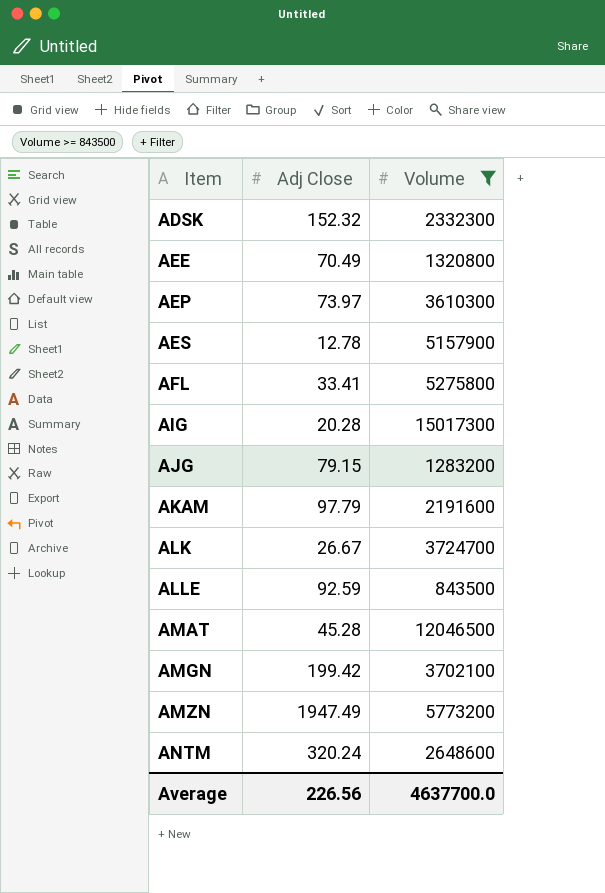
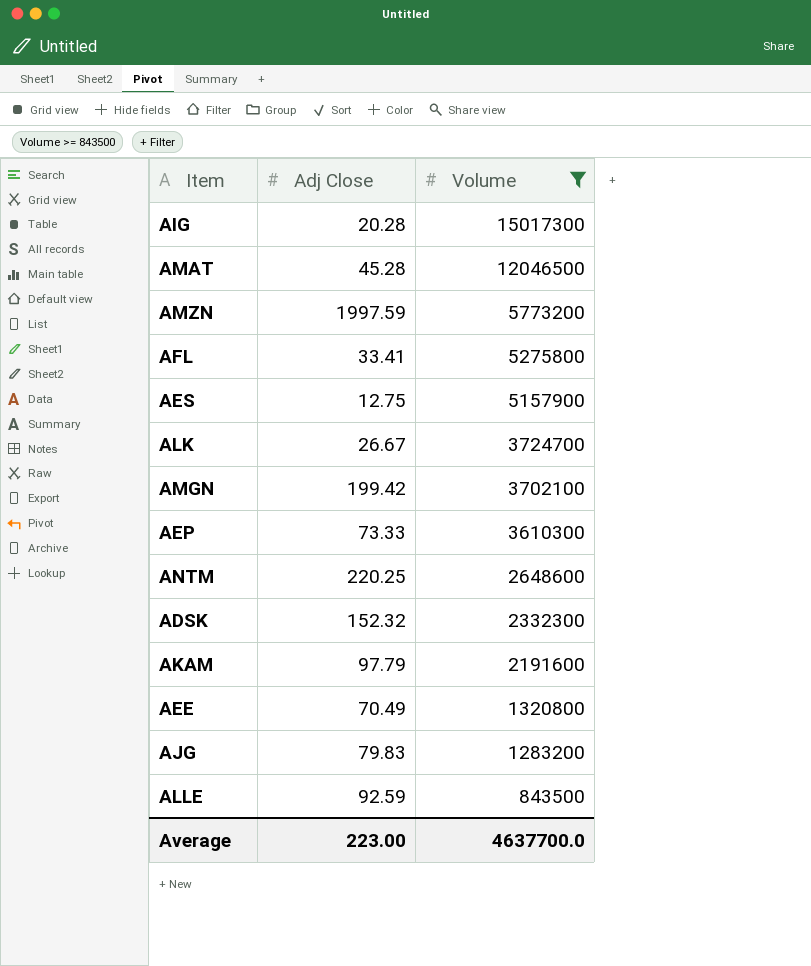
row order: Item ascending -> Volume descending
AMZN | Adj Close: 1947.49 -> 1997.59
AES | Adj Close: 12.78 -> 12.75
AEP | Adj Close: 73.97 -> 73.33
ANTM | Adj Close: 320.24 -> 220.25
AJG | Adj Close: 79.15 -> 79.83
Average | Adj Close: 226.56 -> 223.00

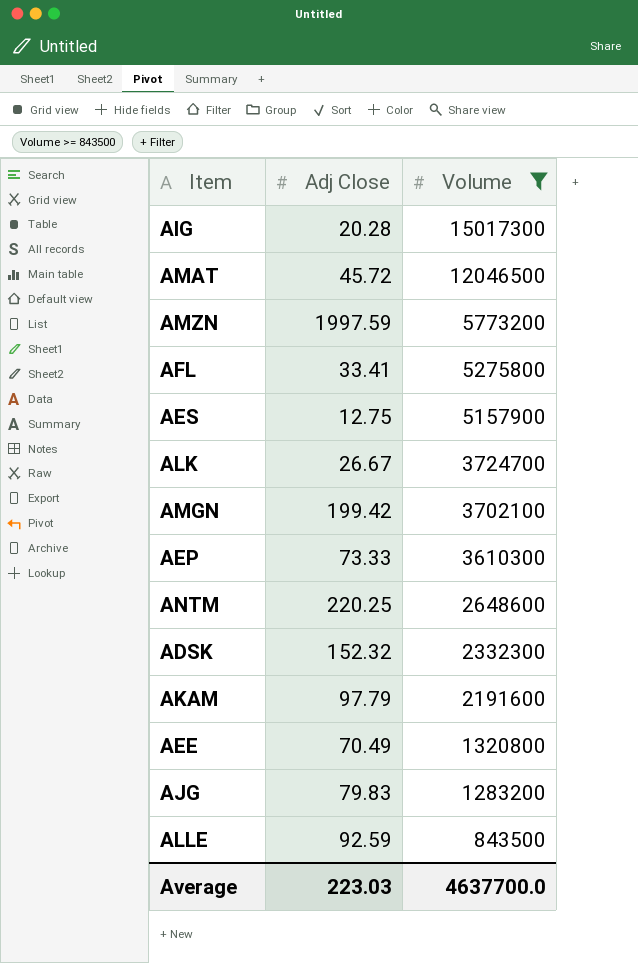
AMAT | Adj Close: 45.28 -> 45.72
Average | Adj Close: 223.00 -> 223.03

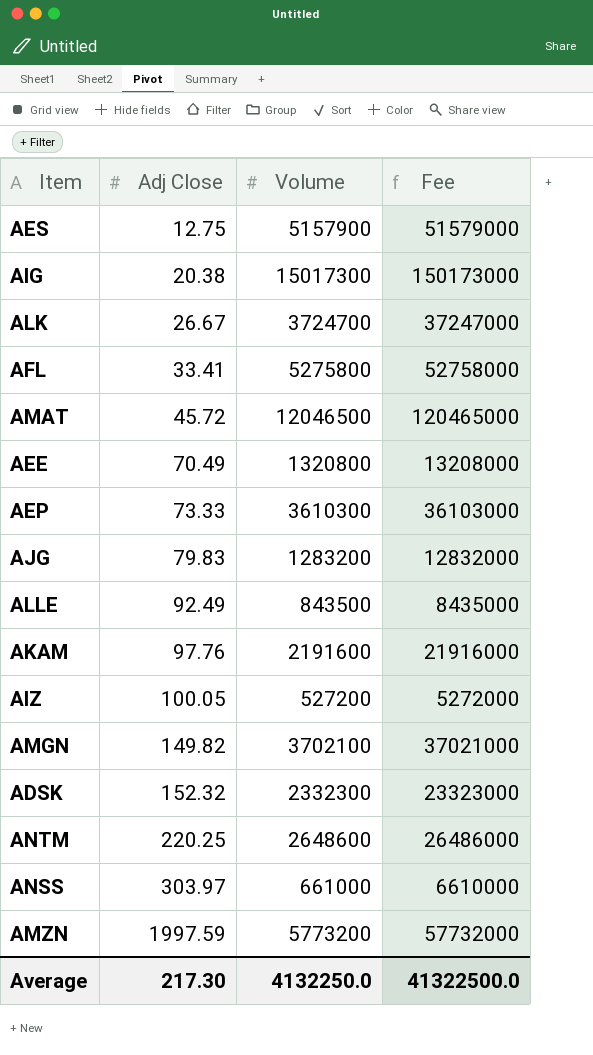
filter: Volume >= 843500 -> none
row order: Volume descending -> Adj Close ascending
column Fee | formula: none -> [Volume] * 10
AIG | Adj Close: 20.28 -> 20.38
ALLE | Adj Close: 92.59 -> 92.49
AKAM | Adj Close: 97.79 -> 97.76
AMGN | Adj Close: 199.42 -> 149.82
Average | Adj Close: 223.03 -> 217.30
Average | Volume: 4637700.0 -> 4132250.0

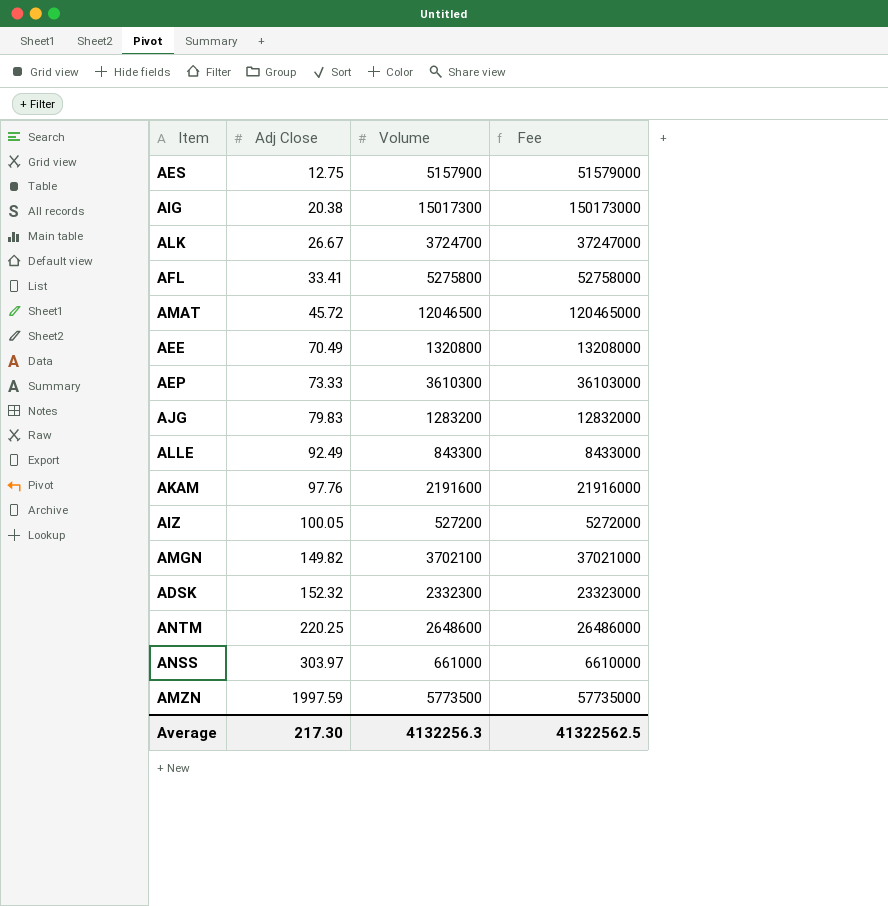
ALLE | Volume: 843500 -> 843300
ALLE | Fee: 8435000 -> 8433000
AMZN | Volume: 5773200 -> 5773500
AMZN | Fee: 57732000 -> 57735000
Average | Volume: 4132250.0 -> 4132256.3
Average | Fee: 41322500.0 -> 41322562.5

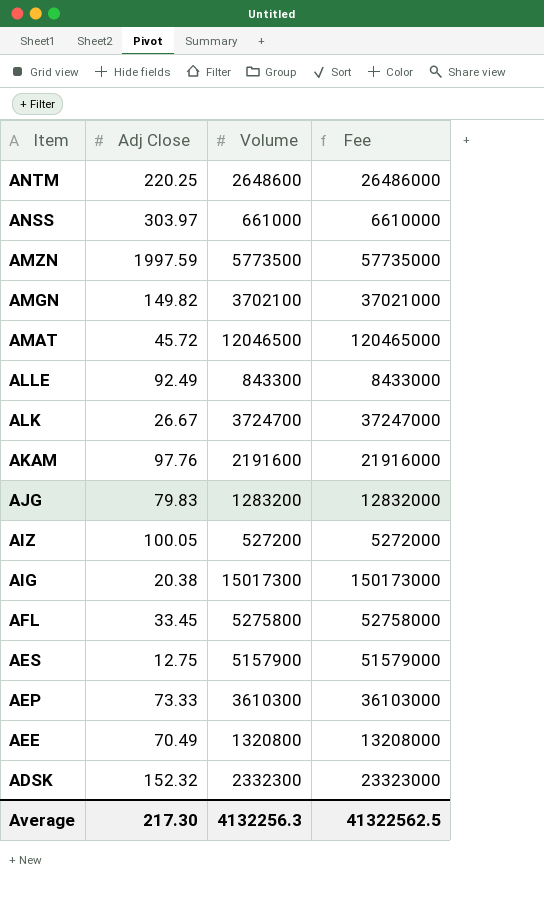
row order: Adj Close ascending -> Item descending
AFL | Adj Close: 33.41 -> 33.45

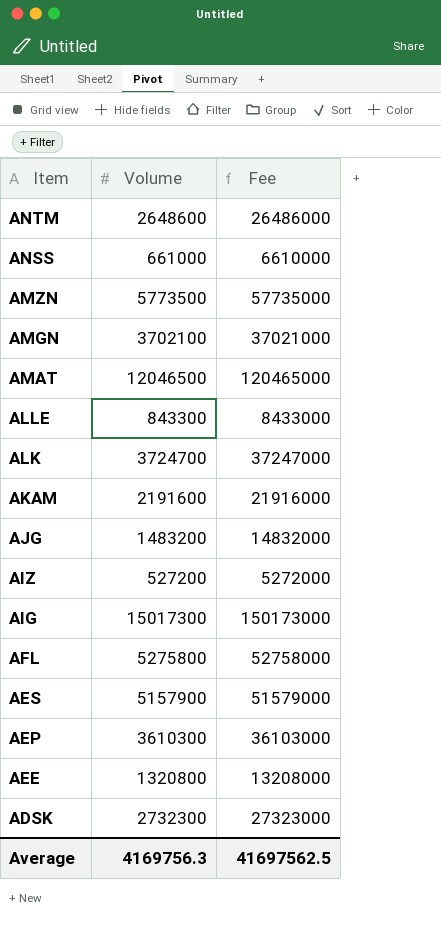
column Adj Close | position: 2 -> none
AJG | Volume: 1283200 -> 1483200
AJG | Fee: 12832000 -> 14832000
ADSK | Volume: 2332300 -> 2732300
ADSK | Fee: 23323000 -> 27323000
Average | Volume: 4132256.3 -> 4169756.3
Average | Fee: 41322562.5 -> 41697562.5

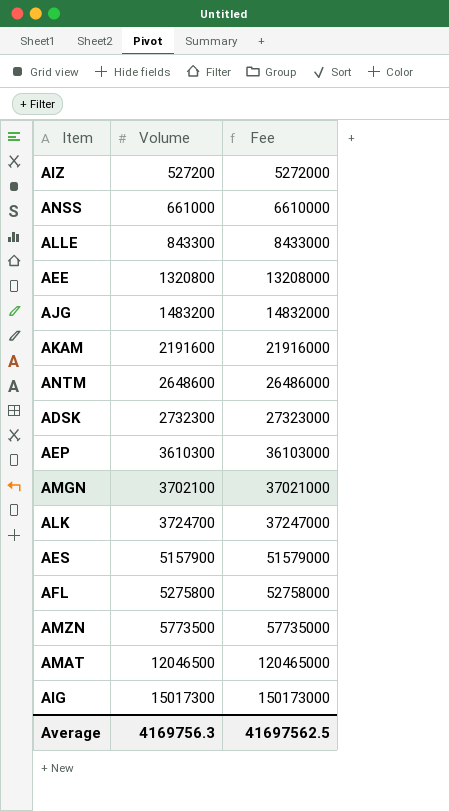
row order: Item descending -> Volume ascending

